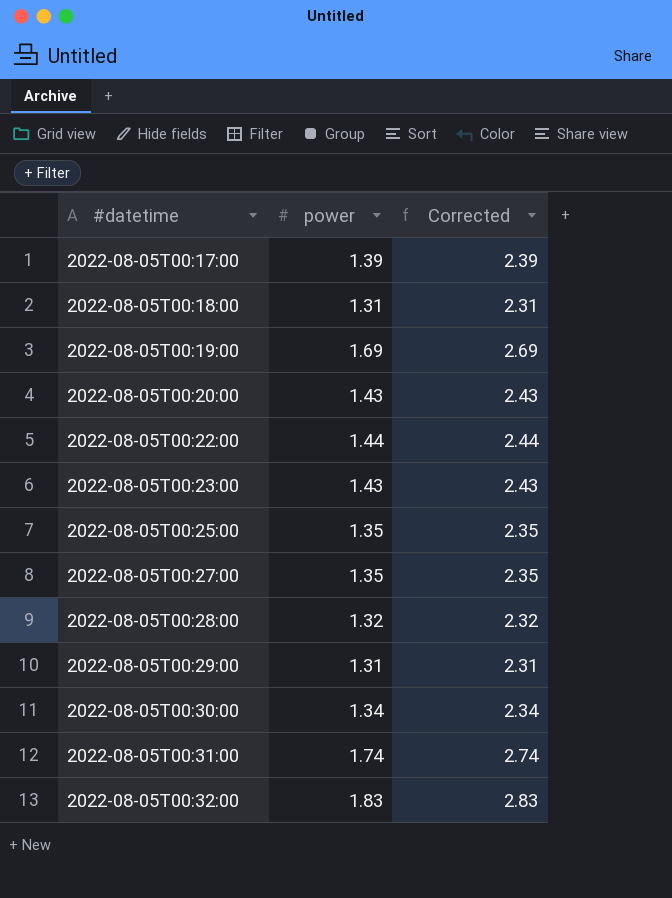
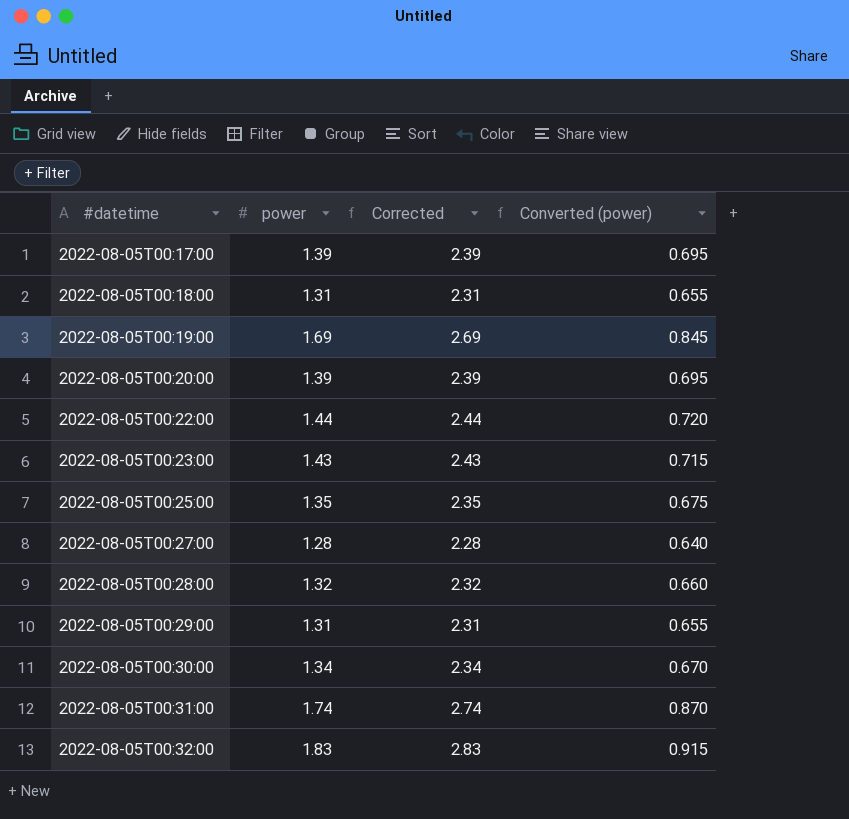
column Converted (power) | formula: none -> [power] * 0.5
2022-08-05T00:20:00 | power: 1.43 -> 1.39
2022-08-05T00:20:00 | Corrected: 2.43 -> 2.39
2022-08-05T00:27:00 | power: 1.35 -> 1.28
2022-08-05T00:27:00 | Corrected: 2.35 -> 2.28

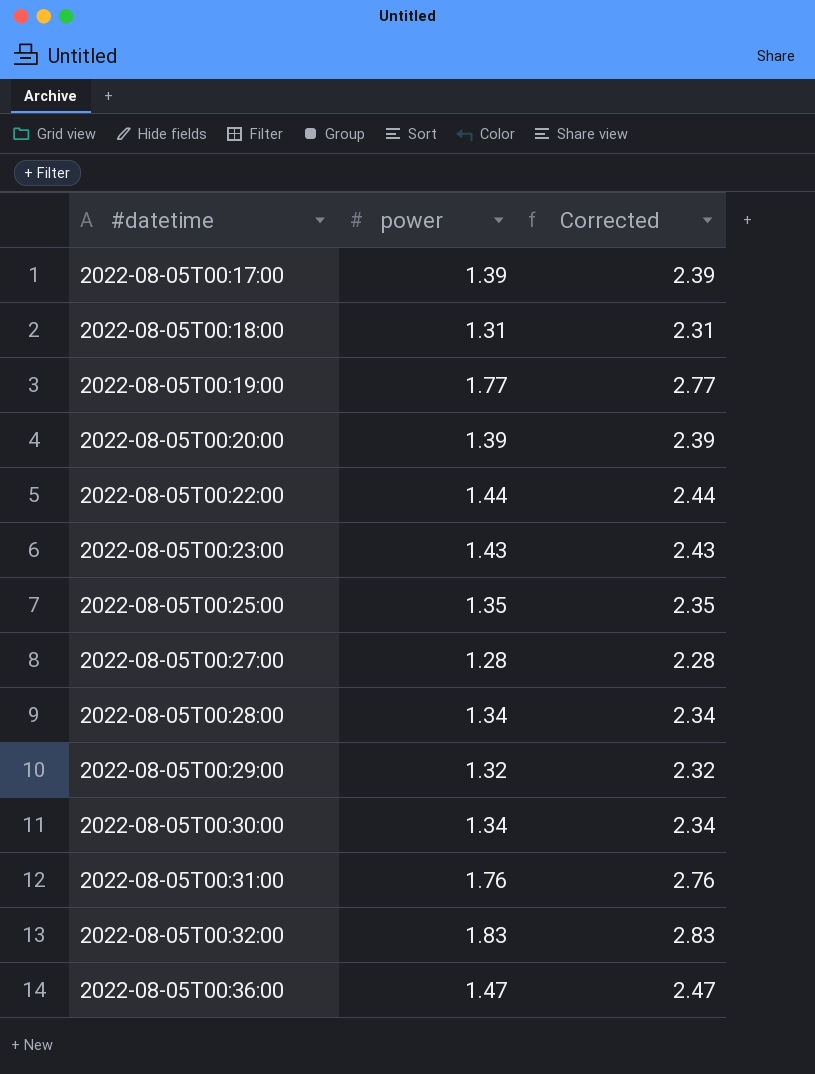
column Converted (power) | formula: [power] * 0.5 -> none
2022-08-05T00:19:00 | power: 1.69 -> 1.77
2022-08-05T00:19:00 | Corrected: 2.69 -> 2.77
2022-08-05T00:28:00 | power: 1.32 -> 1.34
2022-08-05T00:28:00 | Corrected: 2.32 -> 2.34
2022-08-05T00:29:00 | power: 1.31 -> 1.32
2022-08-05T00:29:00 | Corrected: 2.31 -> 2.32
2022-08-05T00:31:00 | power: 1.74 -> 1.76
2022-08-05T00:31:00 | Corrected: 2.74 -> 2.76
row 2022-08-05T00:36:00: none -> 1.47 | 2.47

